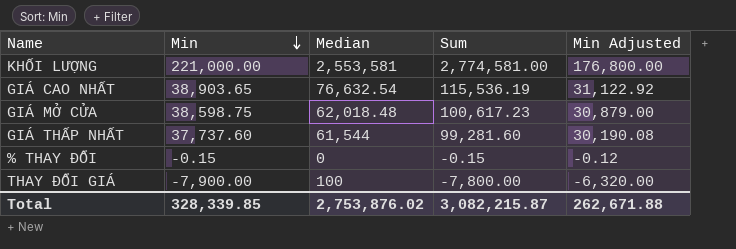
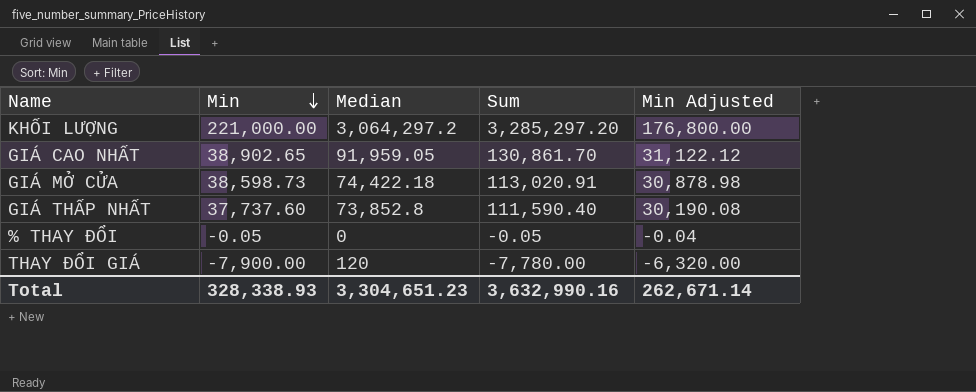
KHỐI LƯỢNG | Median: 2,553,581 -> 3,064,297.2
KHỐI LƯỢNG | Sum: 2,774,581.00 -> 3,285,297.20
GIÁ CAO NHẤT | Min: 38,903.65 -> 38,902.65
GIÁ CAO NHẤT | Median: 76,632.54 -> 91,959.05
GIÁ CAO NHẤT | Sum: 115,536.19 -> 130,861.70
GIÁ CAO NHẤT | Min Adjusted: 31,122.92 -> 31,122.12
GIÁ MỞ CỬA | Min: 38,598.75 -> 38,598.73
GIÁ MỞ CỬA | Median: 62,018.48 -> 74,422.18
GIÁ MỞ CỬA | Sum: 100,617.23 -> 113,020.91
GIÁ MỞ CỬA | Min Adjusted: 30,879.00 -> 30,878.98
GIÁ THẤP NHẤT | Median: 61,544 -> 73,852.8
GIÁ THẤP NHẤT | Sum: 99,281.60 -> 111,590.40
% THAY ĐỔI | Min: -0.15 -> -0.05
% THAY ĐỔI | Sum: -0.15 -> -0.05
% THAY ĐỔI | Min Adjusted: -0.12 -> -0.04
THAY ĐỔI GIÁ | Median: 100 -> 120
THAY ĐỔI GIÁ | Sum: -7,800.00 -> -7,780.00
Total | Min: 328,339.85 -> 328,338.93
Total | Median: 2,753,876.02 -> 3,304,651.23
Total | Sum: 3,082,215.87 -> 3,632,990.16
Total | Min Adjusted: 262,671.88 -> 262,671.14

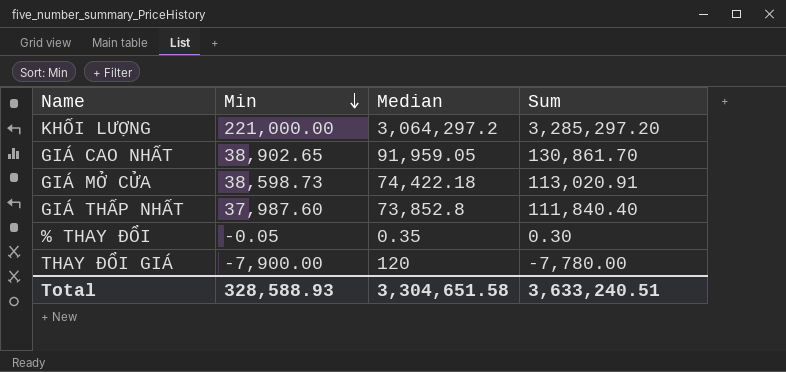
column Min Adjusted | formula: [Min] * 0.8 -> none
GIÁ THẤP NHẤT | Min: 37,737.60 -> 37,987.60
GIÁ THẤP NHẤT | Sum: 111,590.40 -> 111,840.40
% THAY ĐỔI | Median: 0 -> 0.35
% THAY ĐỔI | Sum: -0.05 -> 0.30
Total | Min: 328,338.93 -> 328,588.93
Total | Median: 3,304,651.23 -> 3,304,651.58
Total | Sum: 3,632,990.16 -> 3,633,240.51

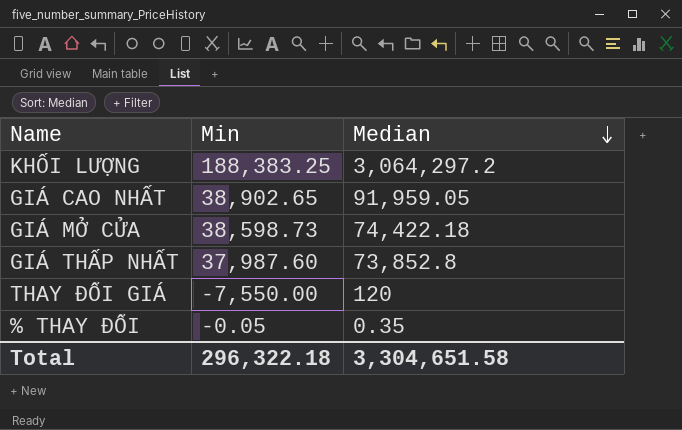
row order: Min descending -> Median descending
column Sum | formula: [Min] + [Median] -> none
KHỐI LƯỢNG | Min: 221,000.00 -> 188,383.25
THAY ĐỔI GIÁ | Min: -7,900.00 -> -7,550.00
Total | Min: 328,588.93 -> 296,322.18

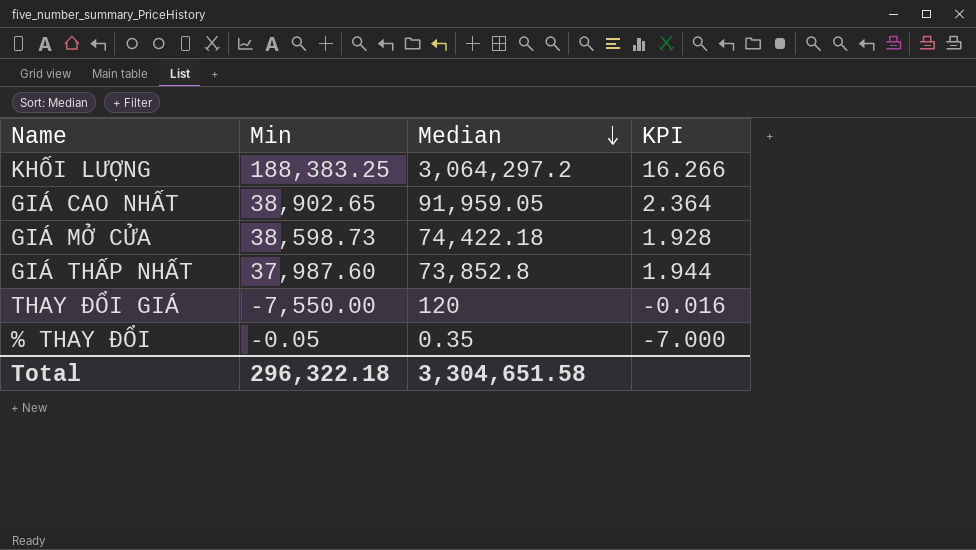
column KPI | formula: none -> [Median] / [Min]

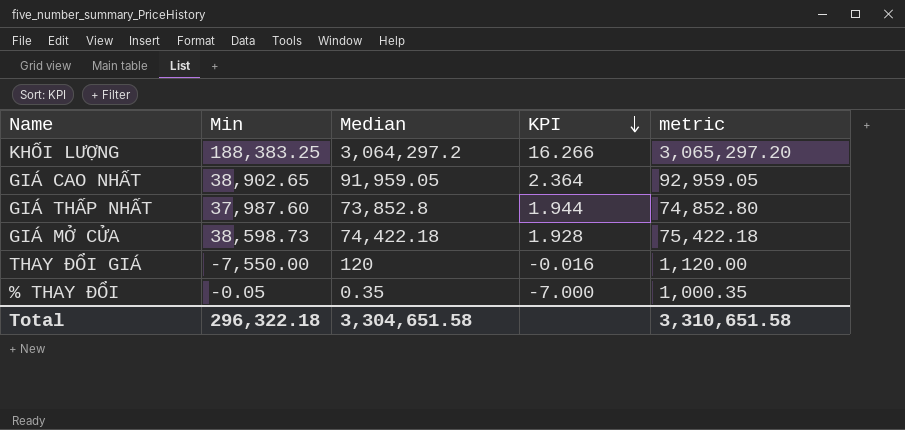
row order: Median descending -> KPI descending
column metric | formula: none -> [Median] + 1000

